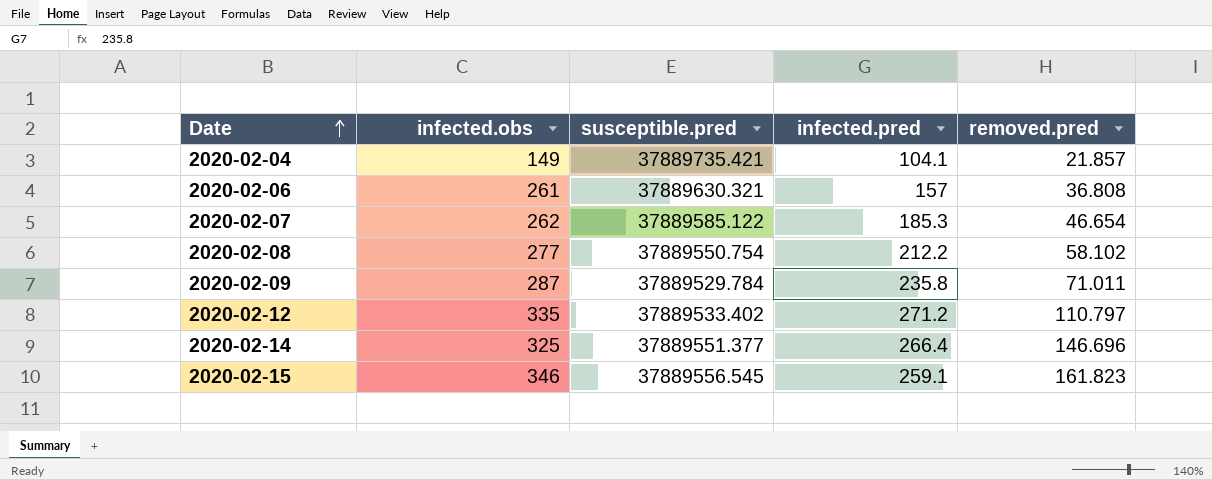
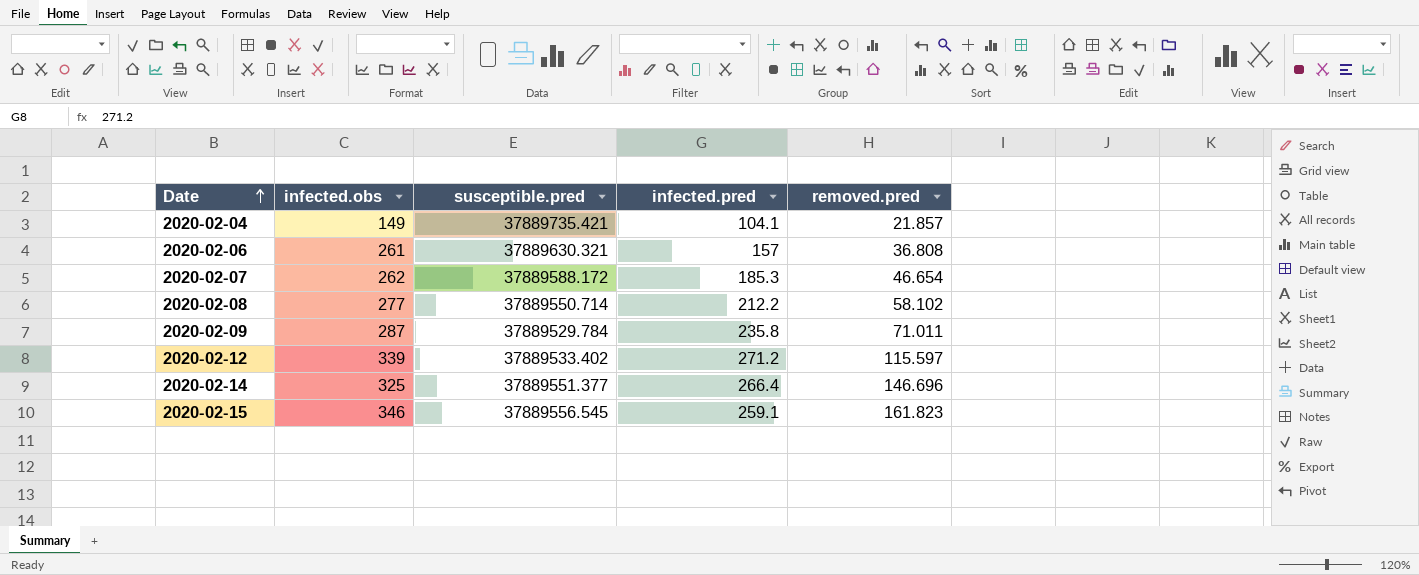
2020-02-07 | susceptible.pred: 37889585.122 -> 37889588.172
2020-02-08 | susceptible.pred: 37889550.754 -> 37889550.714
2020-02-12 | infected.obs: 335 -> 339
2020-02-12 | removed.pred: 110.797 -> 115.597

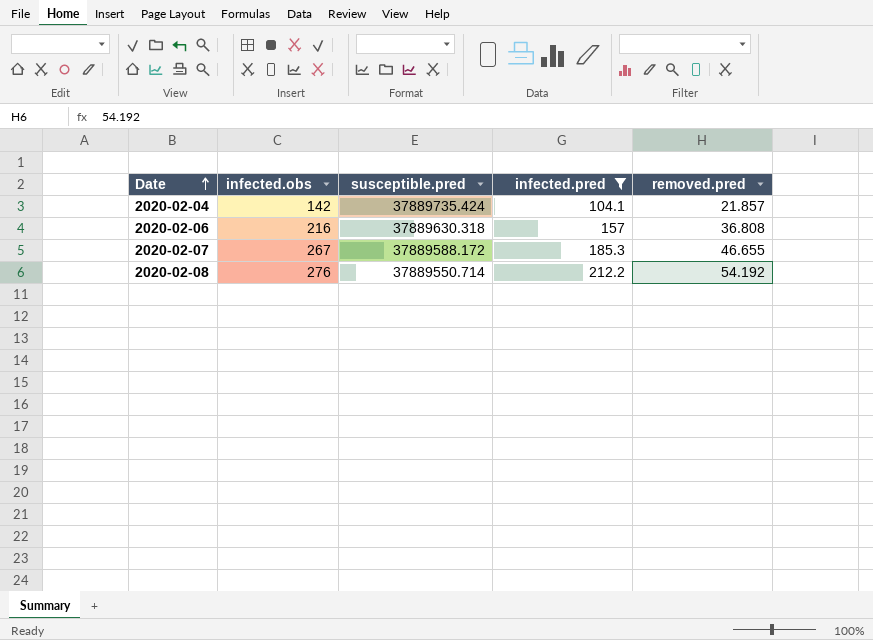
filter: none -> infected.pred <= 212.2
2020-02-04 | infected.obs: 149 -> 142
2020-02-04 | susceptible.pred: 37889735.421 -> 37889735.424
2020-02-06 | infected.obs: 261 -> 216
2020-02-06 | susceptible.pred: 37889630.321 -> 37889630.318
2020-02-07 | infected.obs: 262 -> 267
2020-02-07 | removed.pred: 46.654 -> 46.655
2020-02-08 | infected.obs: 277 -> 276
2020-02-08 | removed.pred: 58.102 -> 54.192

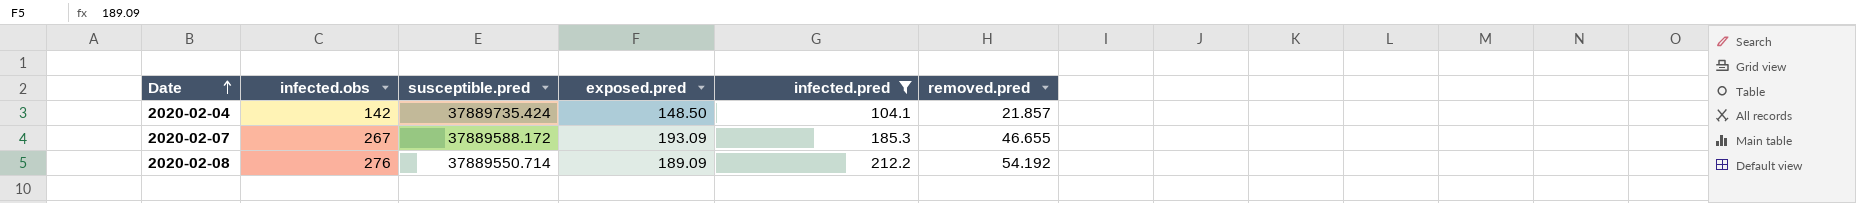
column exposed.pred | position: none -> 4
row 2020-02-06: 216 | 37889630.318 | 157 | 36.808 -> none

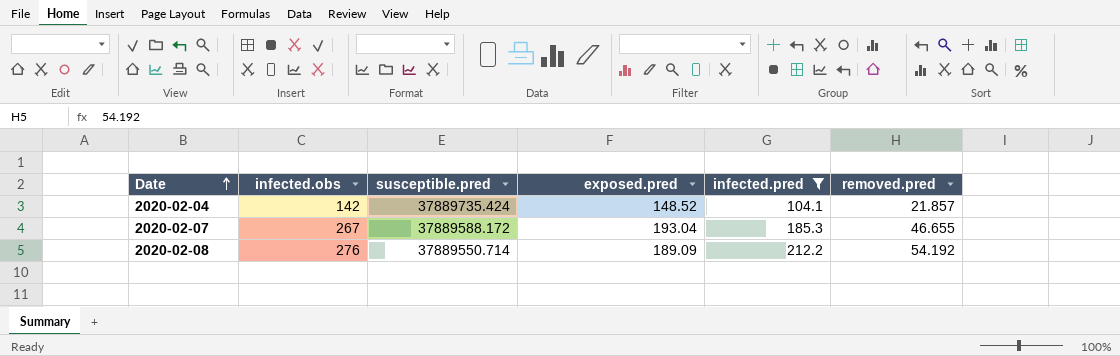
2020-02-04 | exposed.pred: 148.50 -> 148.52
2020-02-07 | exposed.pred: 193.09 -> 193.04

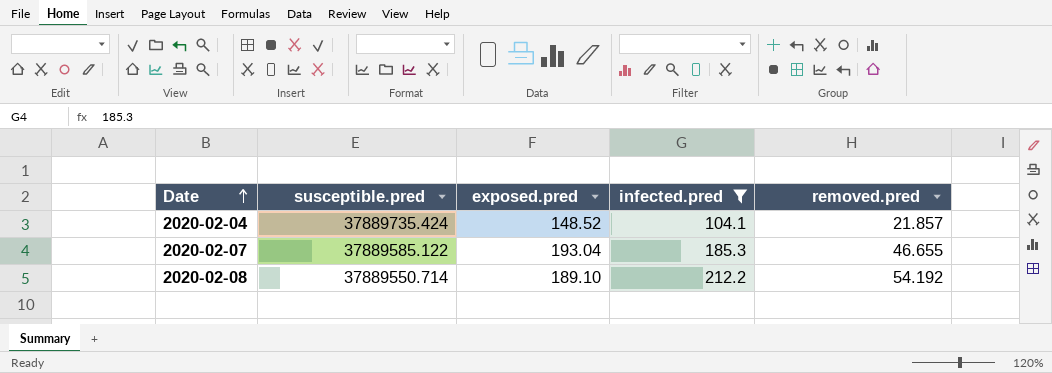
column infected.obs | position: 2 -> none
2020-02-07 | susceptible.pred: 37889588.172 -> 37889585.122
2020-02-08 | exposed.pred: 189.09 -> 189.10

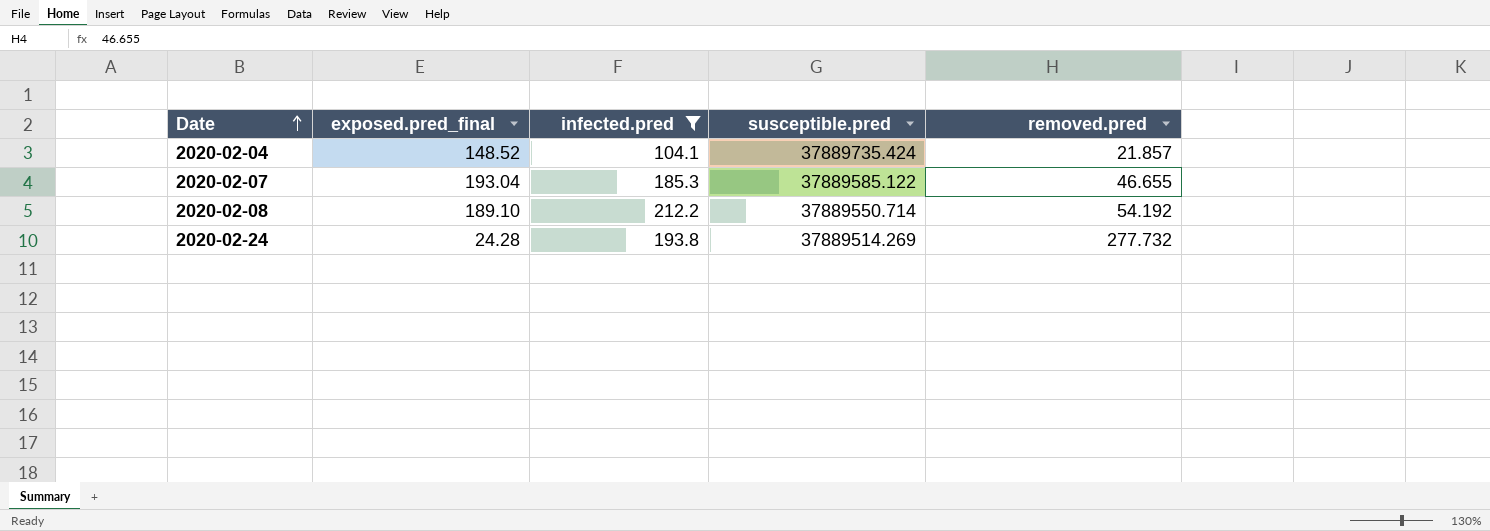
column name: exposed.pred -> exposed.pred_final
column susceptible.pred | position: 2 -> 4
row 2020-02-24: none -> 24.28 | 193.8 | 37889514.269 | 277.732

